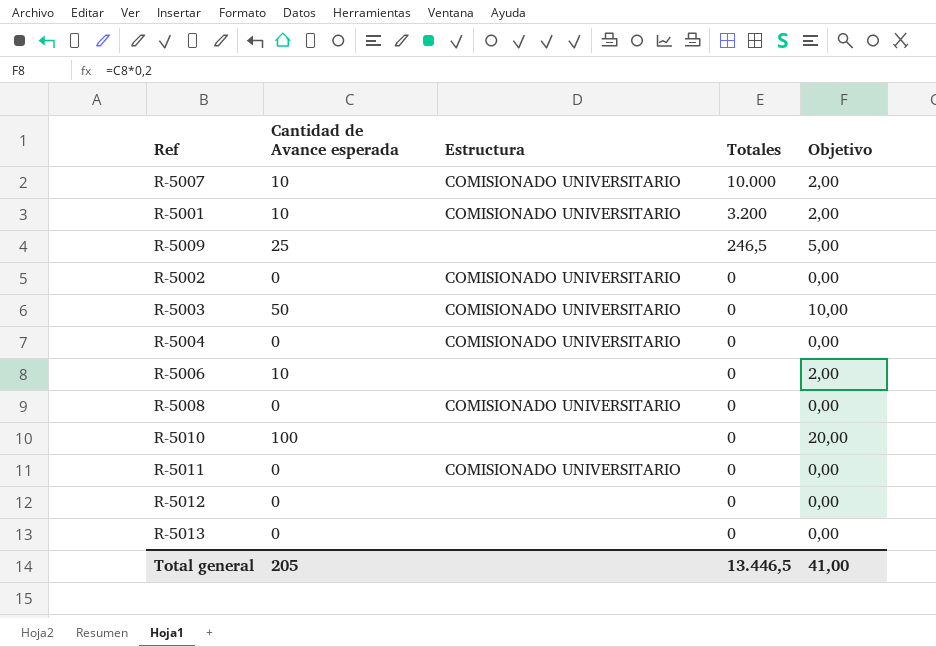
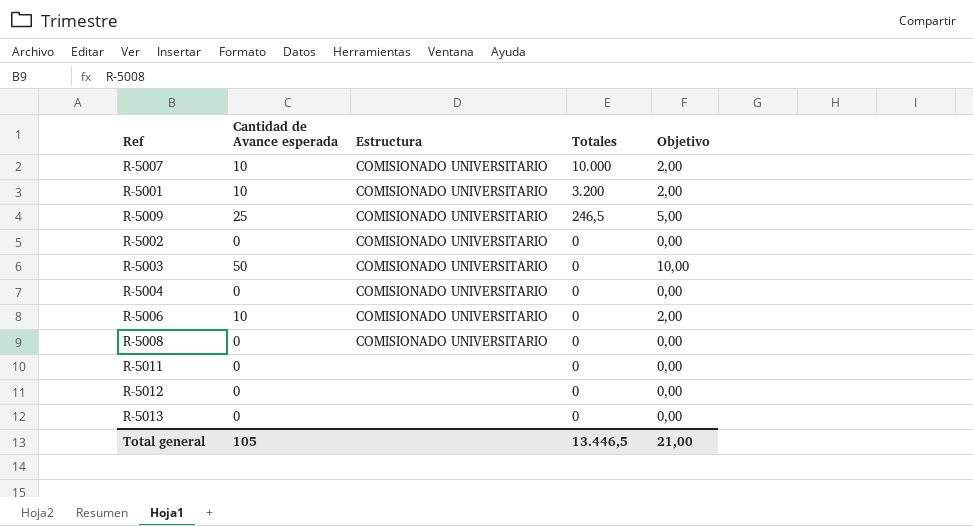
row R-5010: 100 | none | 0 | 20,00 -> none
R-5009 | Estructura: none -> COMISIONADO UNIVERSITARIO
R-5006 | Estructura: none -> COMISIONADO UNIVERSITARIO
R-5011 | Estructura: COMISIONADO UNIVERSITARIO -> none
Total general | Cantidad de Avance esperada: 205 -> 105
Total general | Objetivo: 41,00 -> 21,00

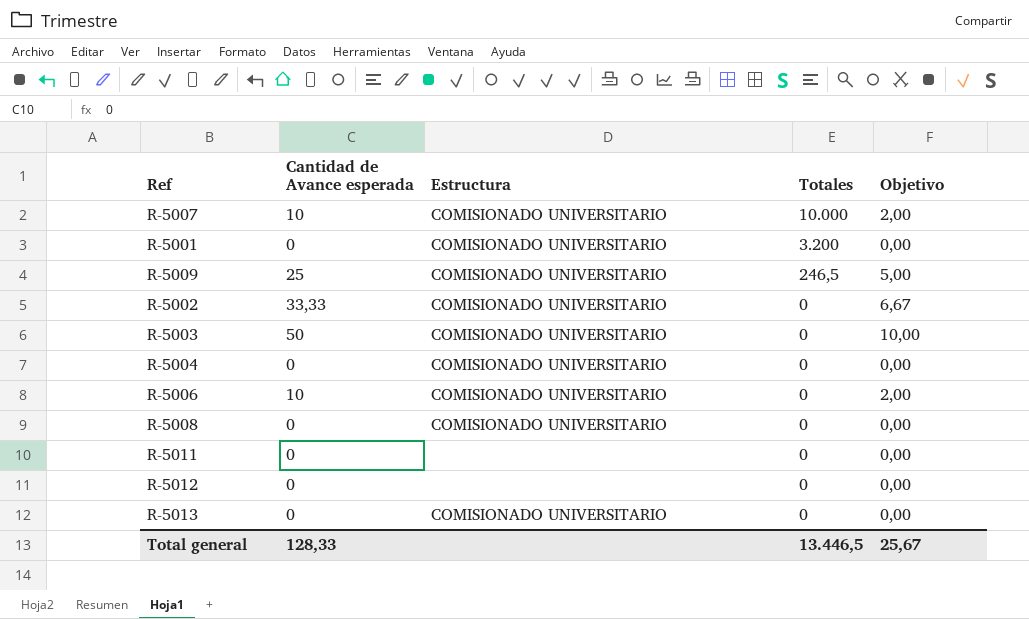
R-5001 | Cantidad de Avance esperada: 10 -> 0
R-5001 | Objetivo: 2,00 -> 0,00
R-5002 | Cantidad de Avance esperada: 0 -> 33,33
R-5002 | Objetivo: 0,00 -> 6,67
R-5013 | Estructura: none -> COMISIONADO UNIVERSITARIO
Total general | Cantidad de Avance esperada: 105 -> 128,33
Total general | Objetivo: 21,00 -> 25,67

